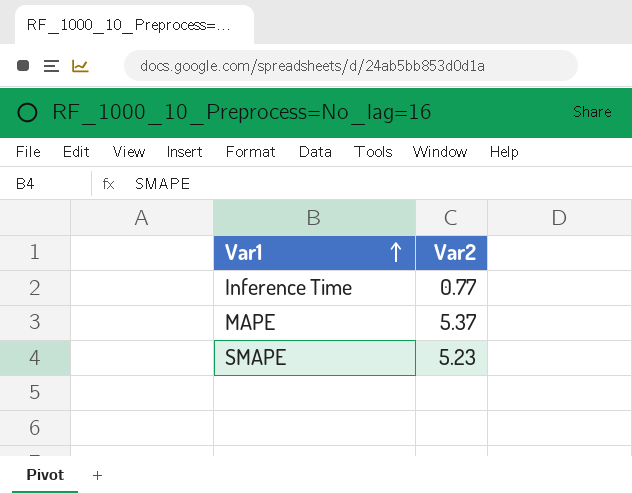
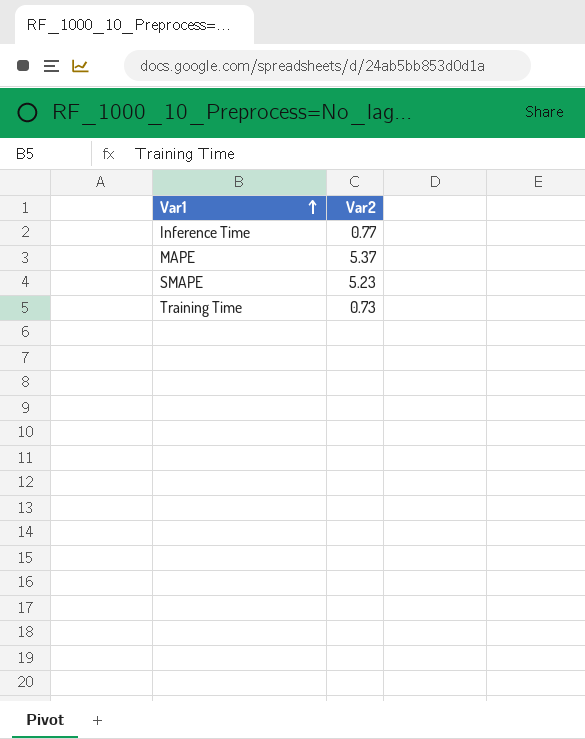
row Training Time: none -> 0.73

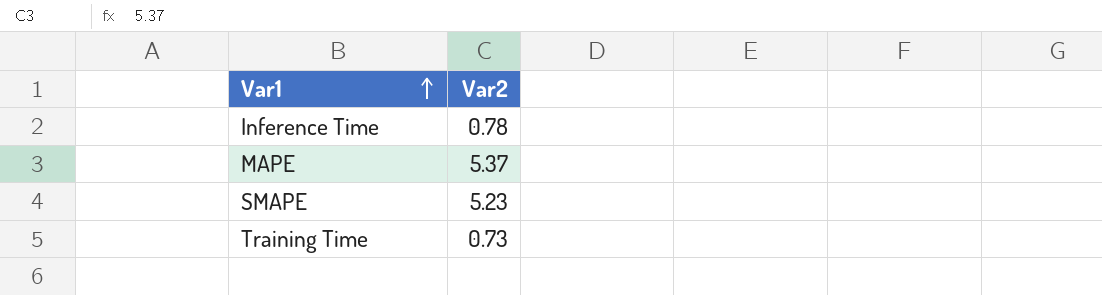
Inference Time | Var2: 0.77 -> 0.78

